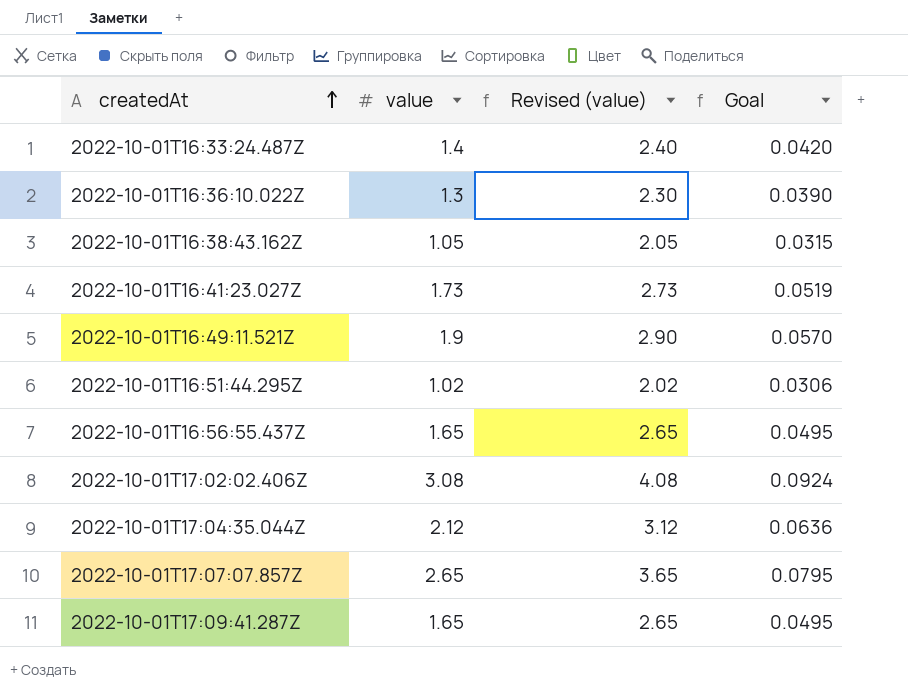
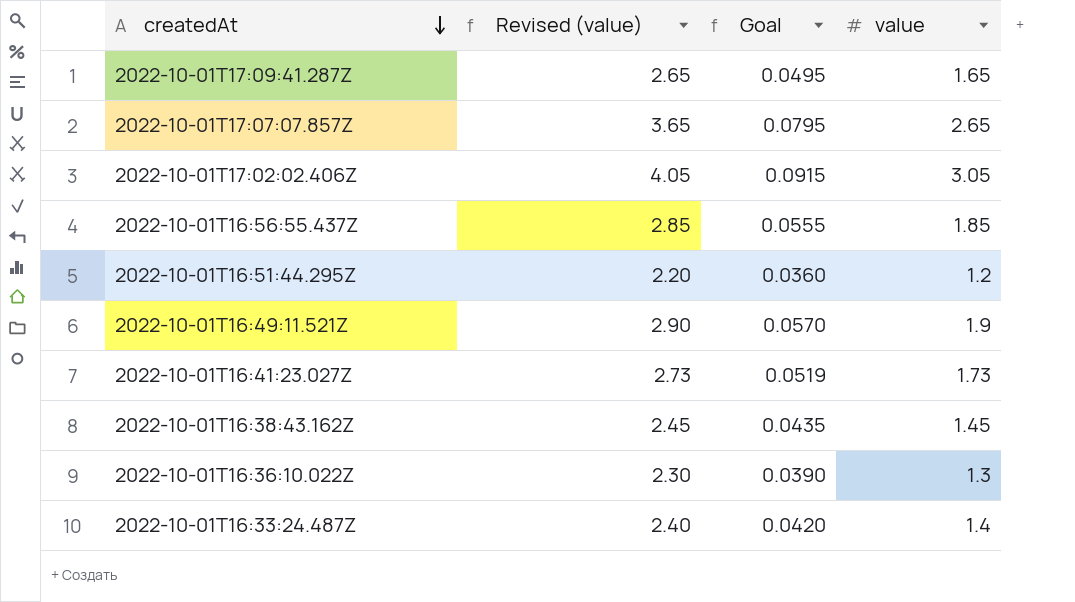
row order: createdAt ascending -> createdAt descending
column value | position: 2 -> 4
row 2022-10-01T17:04:35.044Z: 2.12 | 3.12 | 0.0636 -> none
2022-10-01T17:02:02.406Z | Revised (value): 4.08 -> 4.05
2022-10-01T17:02:02.406Z | Goal: 0.0924 -> 0.0915
2022-10-01T17:02:02.406Z | value: 3.08 -> 3.05
2022-10-01T16:56:55.437Z | Revised (value): 2.65 -> 2.85
2022-10-01T16:56:55.437Z | Goal: 0.0495 -> 0.0555
2022-10-01T16:56:55.437Z | value: 1.65 -> 1.85
2022-10-01T16:51:44.295Z | Revised (value): 2.02 -> 2.20
2022-10-01T16:51:44.295Z | Goal: 0.0306 -> 0.0360
2022-10-01T16:51:44.295Z | value: 1.02 -> 1.2
2022-10-01T16:38:43.162Z | Revised (value): 2.05 -> 2.45
2022-10-01T16:38:43.162Z | Goal: 0.0315 -> 0.0435
2022-10-01T16:38:43.162Z | value: 1.05 -> 1.45

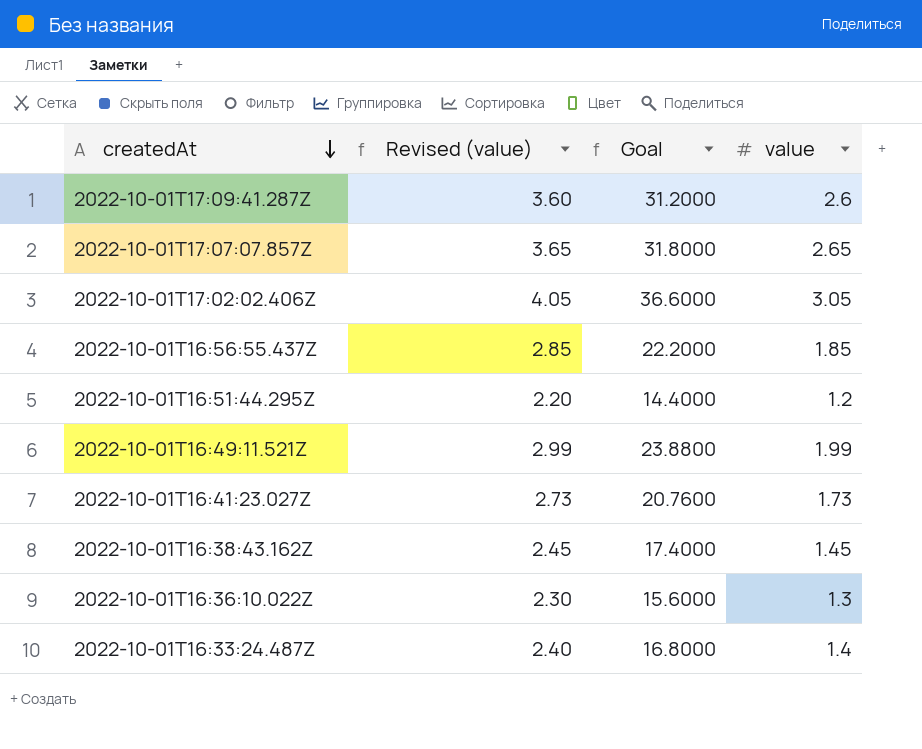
column Goal | formula: [value] * 0.03 -> [value] * 12
2022-10-01T17:09:41.287Z | Revised (value): 2.65 -> 3.60
2022-10-01T17:09:41.287Z | value: 1.65 -> 2.6
2022-10-01T16:49:11.521Z | Revised (value): 2.90 -> 2.99
2022-10-01T16:49:11.521Z | value: 1.9 -> 1.99

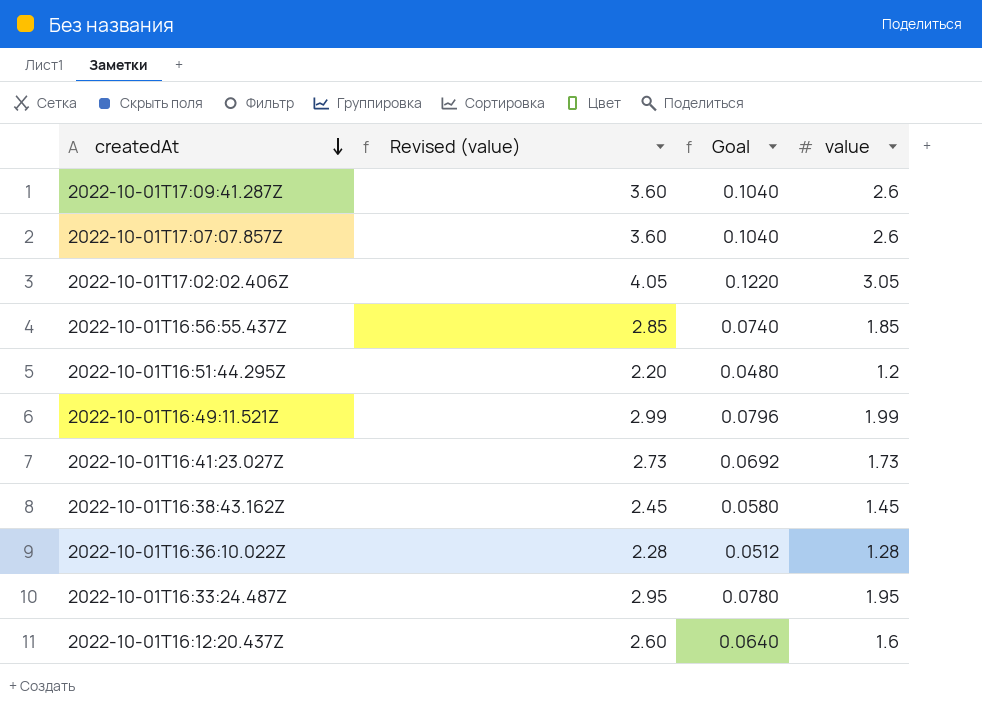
column Goal | formula: [value] * 12 -> [value] * 0.04
2022-10-01T17:07:07.857Z | Revised (value): 3.65 -> 3.60
2022-10-01T17:07:07.857Z | value: 2.65 -> 2.6
2022-10-01T16:36:10.022Z | Revised (value): 2.30 -> 2.28
2022-10-01T16:36:10.022Z | value: 1.3 -> 1.28
2022-10-01T16:33:24.487Z | Revised (value): 2.40 -> 2.95
2022-10-01T16:33:24.487Z | value: 1.4 -> 1.95
row 2022-10-01T16:12:20.437Z: none -> 2.60 | 0.0640 | 1.6

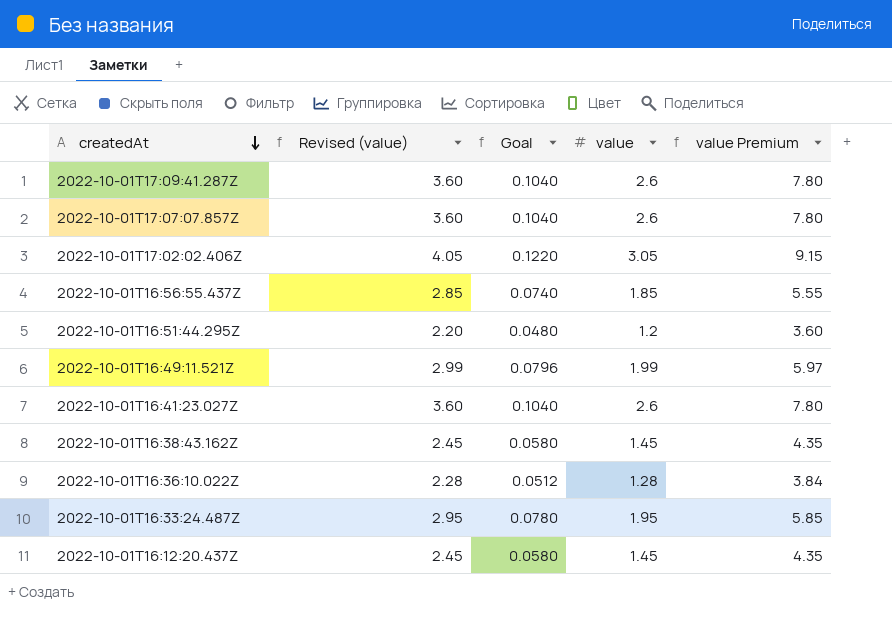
column value Premium | formula: none -> [value] * 3
2022-10-01T16:41:23.027Z | Revised (value): 2.73 -> 3.60
2022-10-01T16:41:23.027Z | Goal: 0.0692 -> 0.1040
2022-10-01T16:41:23.027Z | value: 1.73 -> 2.6
2022-10-01T16:12:20.437Z | Revised (value): 2.60 -> 2.45
2022-10-01T16:12:20.437Z | Goal: 0.0640 -> 0.0580
2022-10-01T16:12:20.437Z | value: 1.6 -> 1.45

